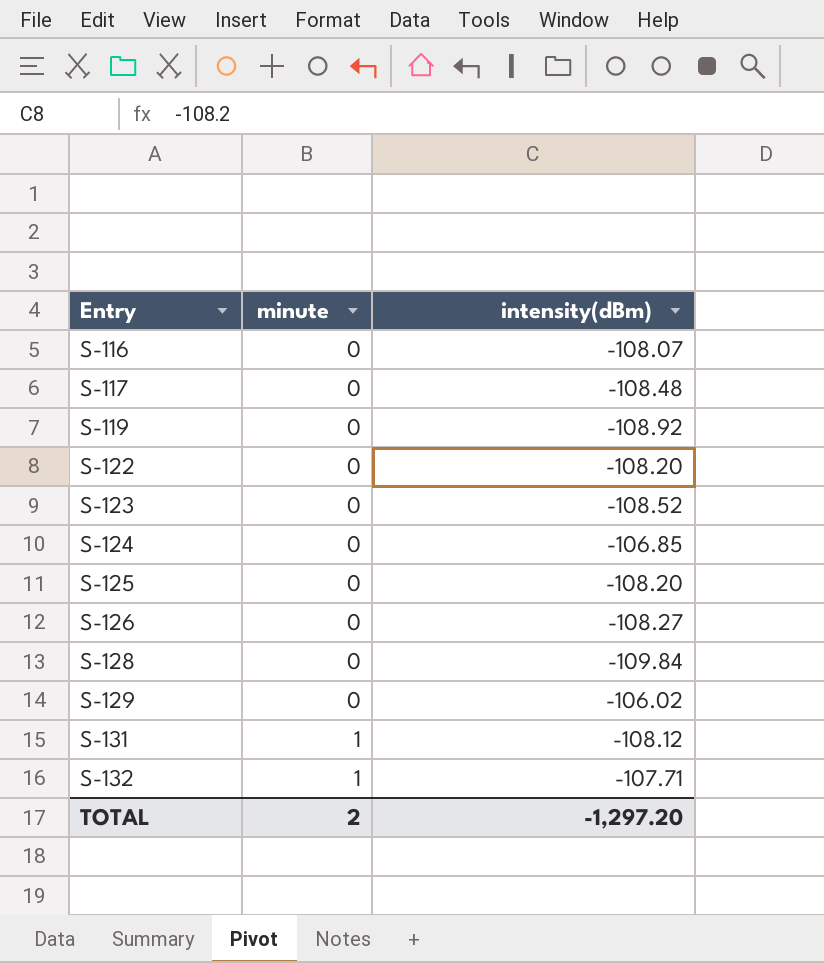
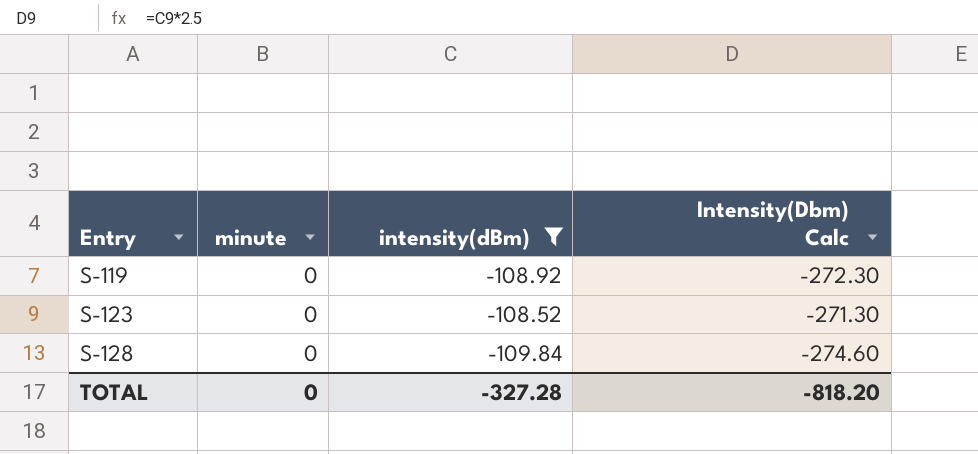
filter: none -> intensity(dBm) <= -108.52
column Intensity(Dbm) Calc | formula: none -> [intensity(dBm)] * 2.5
TOTAL | minute: 2 -> 0
TOTAL | intensity(dBm): -1,297.20 -> -327.28

